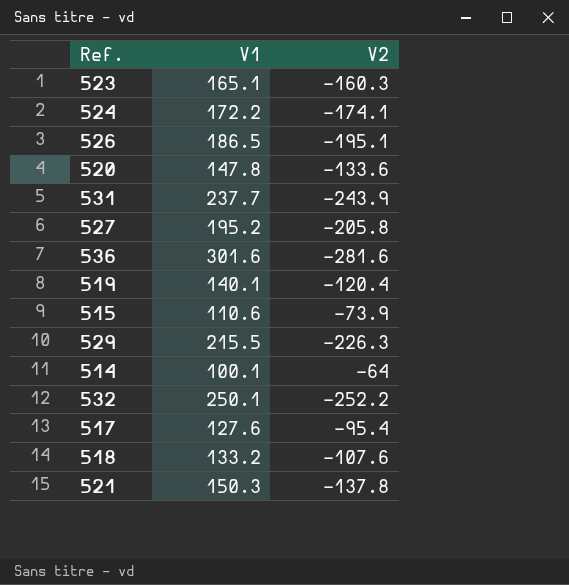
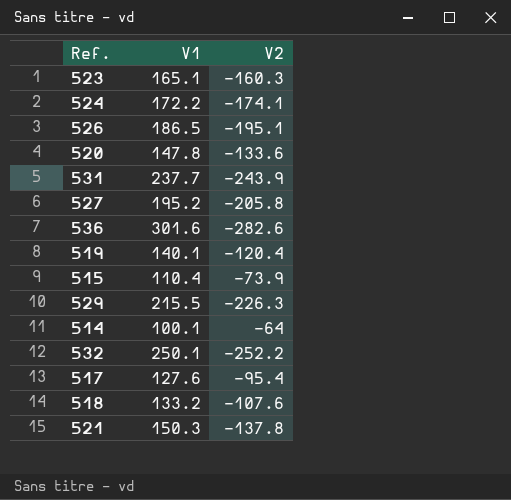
536 | V2: -281.6 -> -282.6
515 | V1: 110.6 -> 110.4

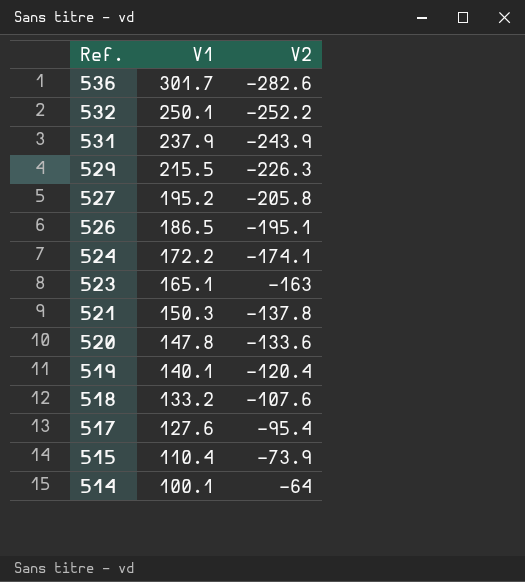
row order: none -> Ref. descending
536 | V1: 301.6 -> 301.7
531 | V1: 237.7 -> 237.9
523 | V2: -160.3 -> -163

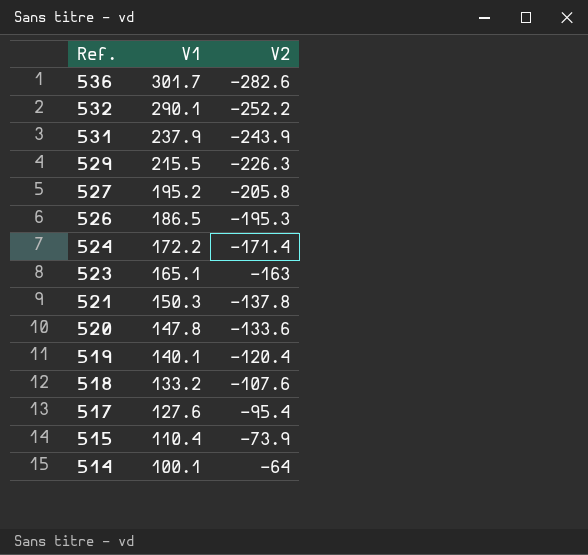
532 | V1: 250.1 -> 290.1
526 | V2: -195.1 -> -195.3
524 | V2: -174.1 -> -171.4

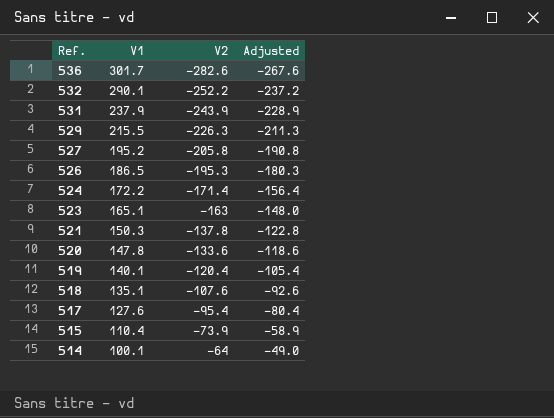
column Adjusted | formula: none -> [V2] + 15
518 | V1: 133.2 -> 135.1

